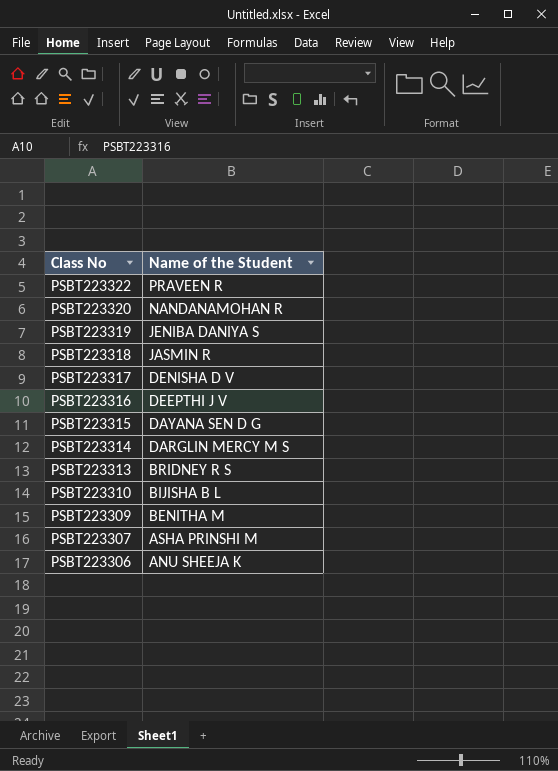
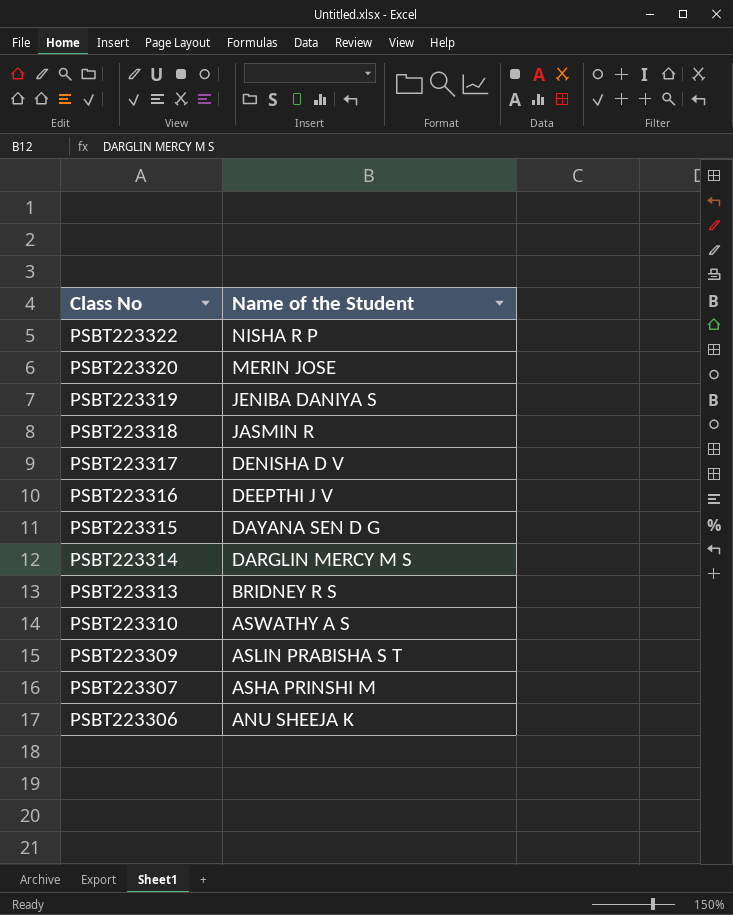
PSBT223322 | Name of the Student: PRAVEEN R -> NISHA R P
PSBT223320 | Name of the Student: NANDANAMOHAN R -> MERIN JOSE
PSBT223310 | Name of the Student: BIJISHA B L -> ASWATHY A S
PSBT223309 | Name of the Student: BENITHA M -> ASLIN PRABISHA S T

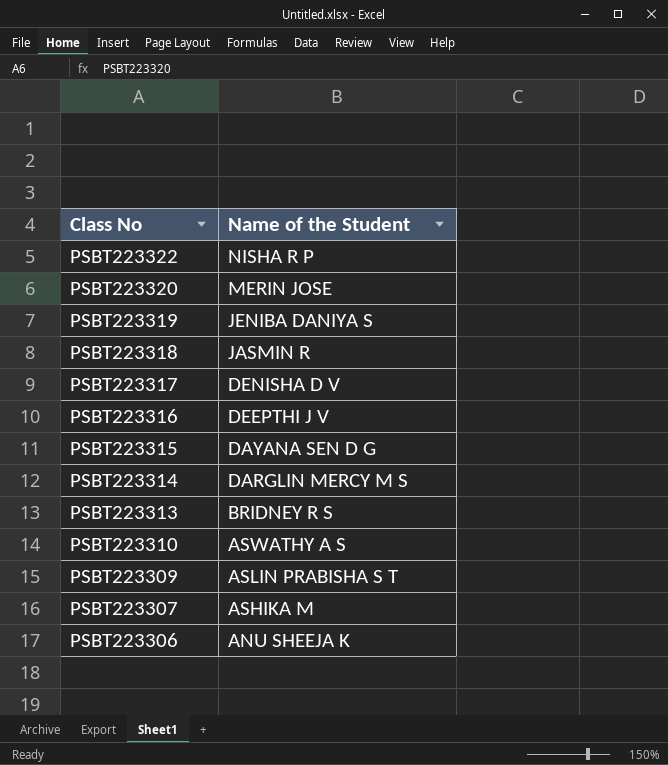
PSBT223307 | Name of the Student: ASHA PRINSHI M -> ASHIKA M

